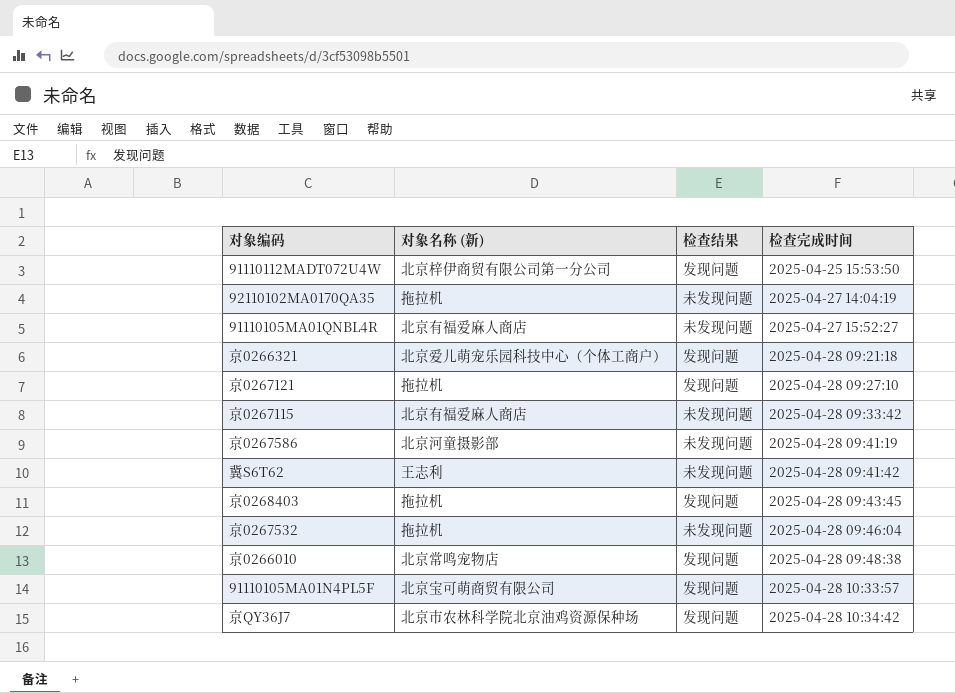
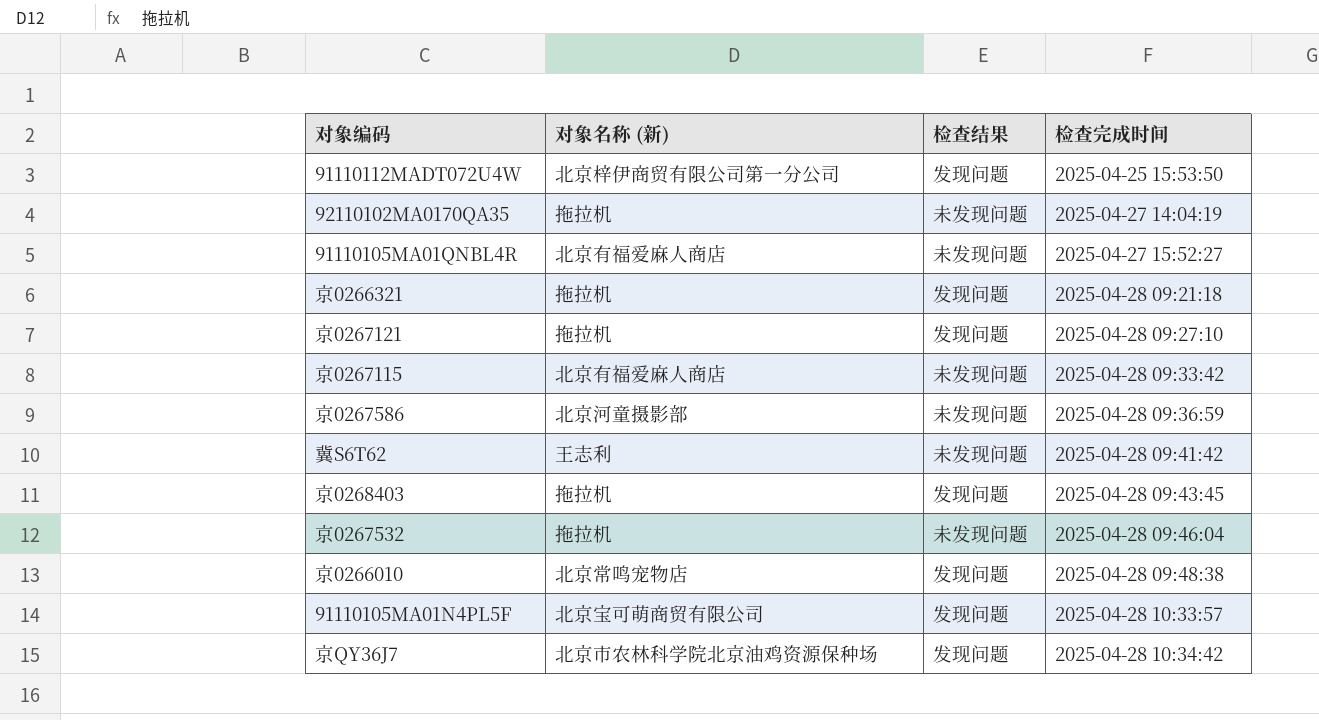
京0266321 | 对象名称 (新): 北京爱儿萌宠乐园科技中心（个体工商户） -> 拖拉机
京0267586 | 检查完成时间: 2025-04-28 09:41:19 -> 2025-04-28 09:36:59

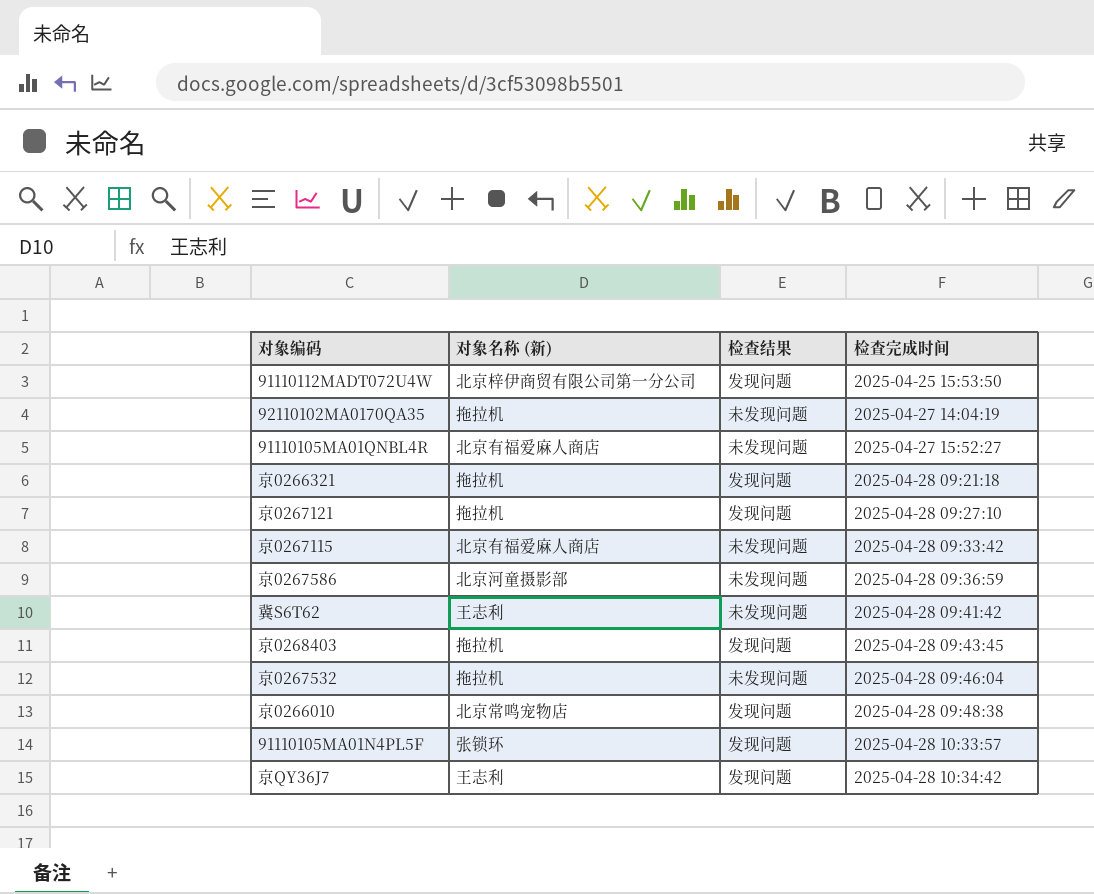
91110105MA01N4PL5F | 对象名称 (新): 北京宝可萌商贸有限公司 -> 张锁环
京QY36J7 | 对象名称 (新): 北京市农林科学院北京油鸡资源保种场 -> 王志利

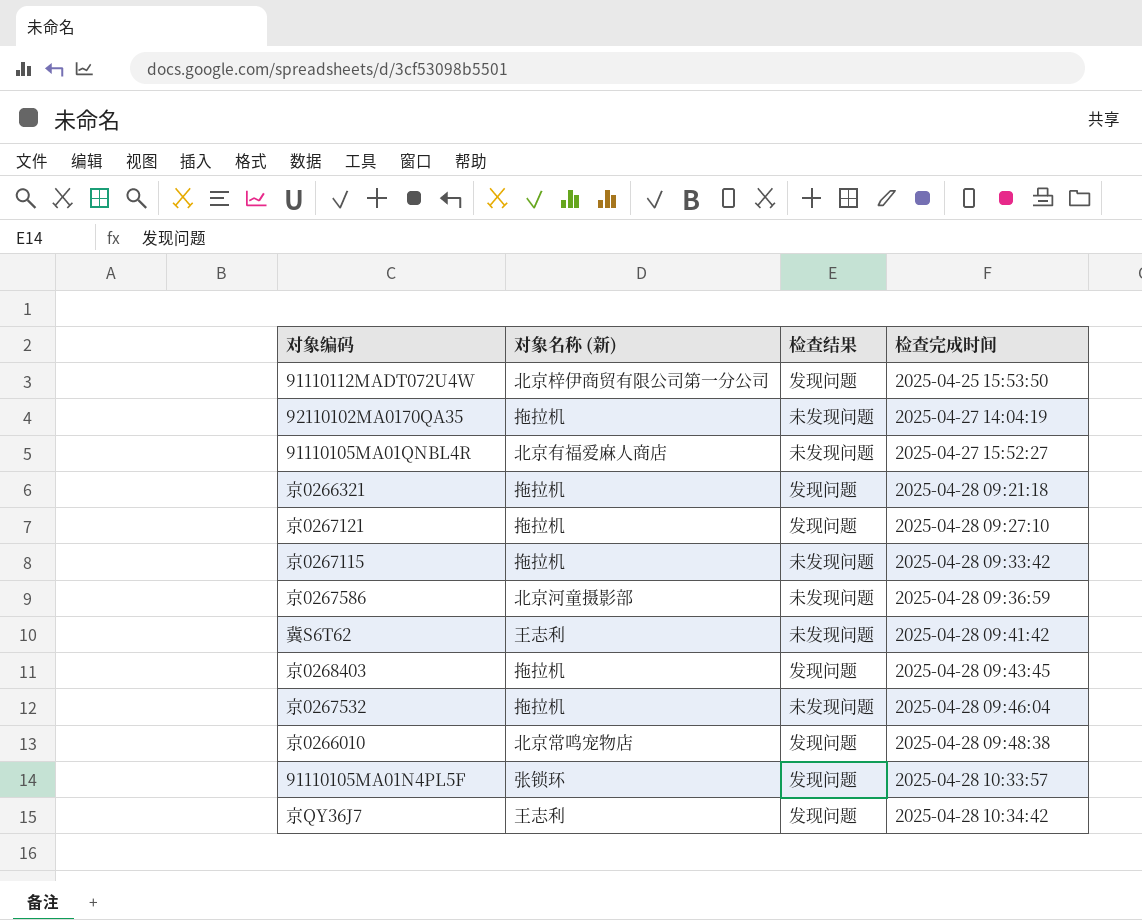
京0267115 | 对象名称 (新): 北京有福爱麻人商店 -> 拖拉机

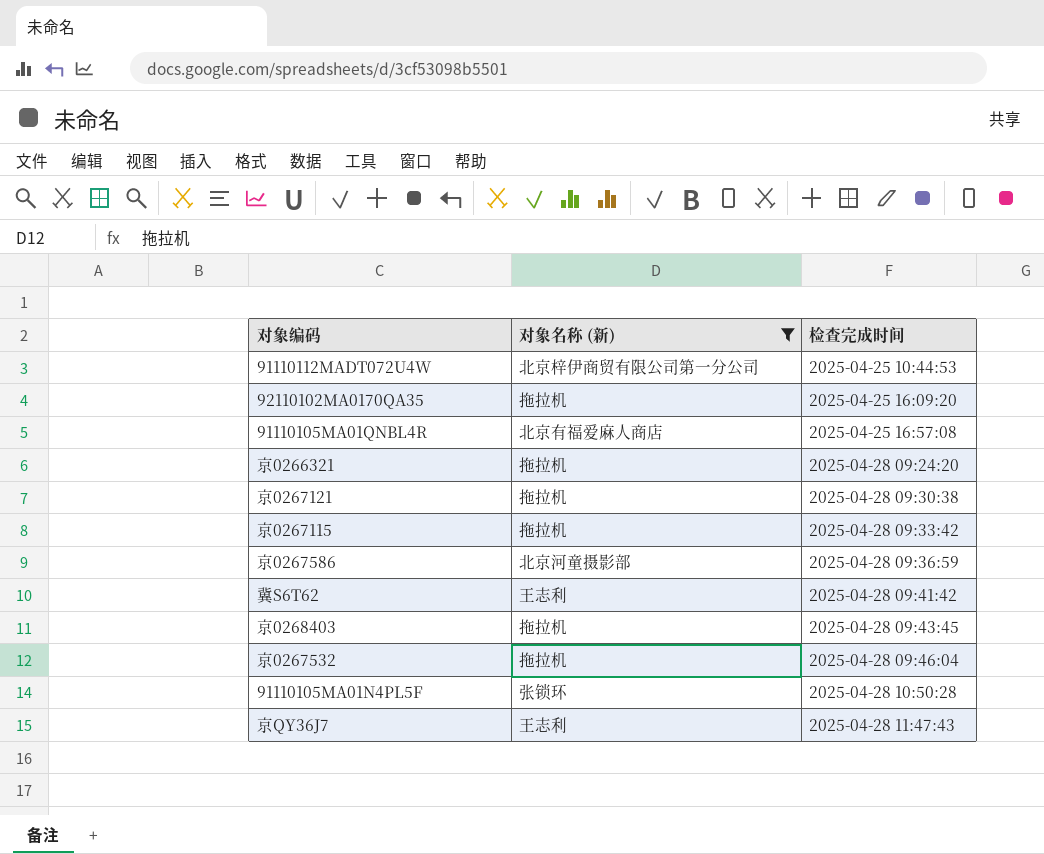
filter: none -> 对象名称 (新) != 北京常鸣宠物店
column 检查结果 | position: 3 -> none
91110112MADT072U4W | 检查完成时间: 2025-04-25 15:53:50 -> 2025-04-25 10:44:53
92110102MA0170QA35 | 检查完成时间: 2025-04-27 14:04:19 -> 2025-04-25 16:09:20
91110105MA01QNBL4R | 检查完成时间: 2025-04-27 15:52:27 -> 2025-04-25 16:57:08
京0266321 | 检查完成时间: 2025-04-28 09:21:18 -> 2025-04-28 09:24:20
京0267121 | 检查完成时间: 2025-04-28 09:27:10 -> 2025-04-28 09:30:38
91110105MA01N4PL5F | 检查完成时间: 2025-04-28 10:33:57 -> 2025-04-28 10:50:28
京QY36J7 | 检查完成时间: 2025-04-28 10:34:42 -> 2025-04-28 11:47:43

